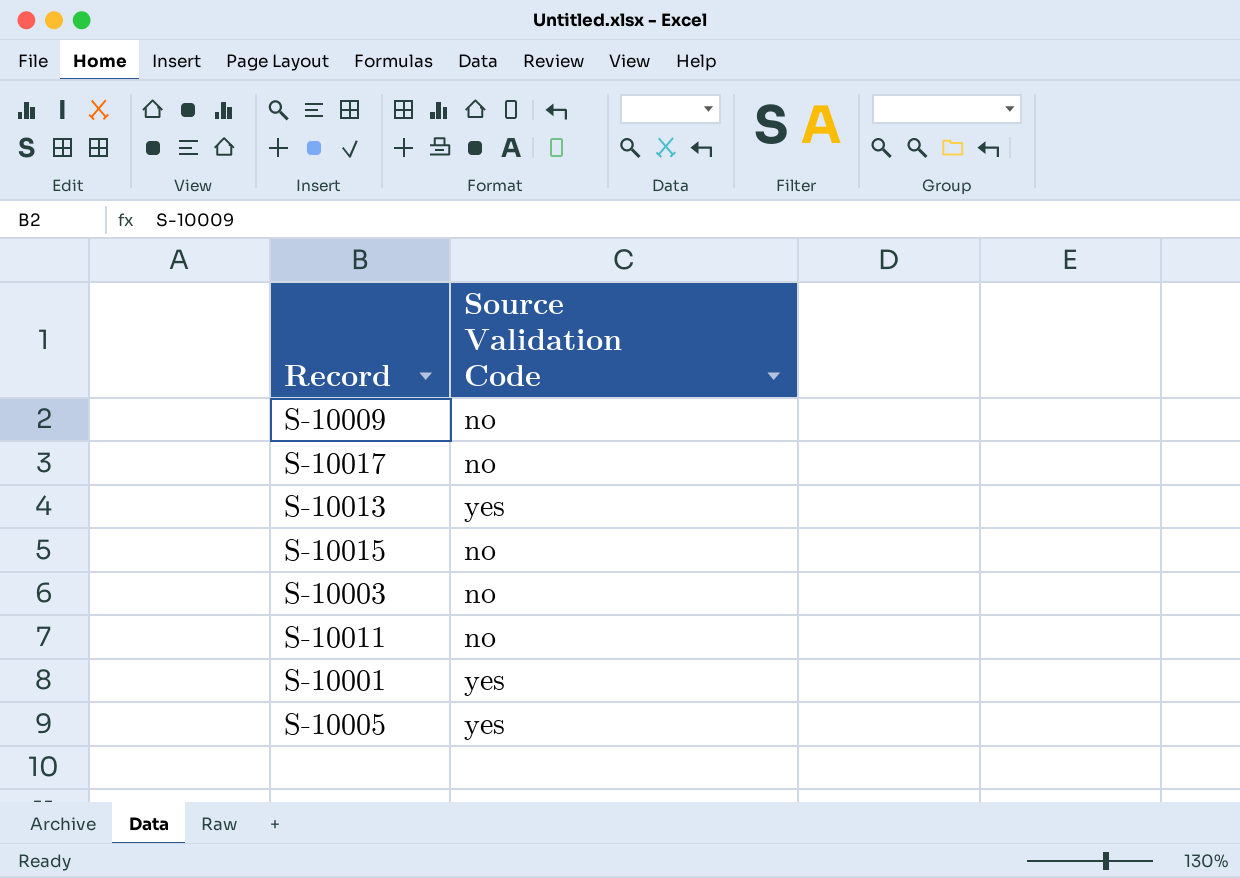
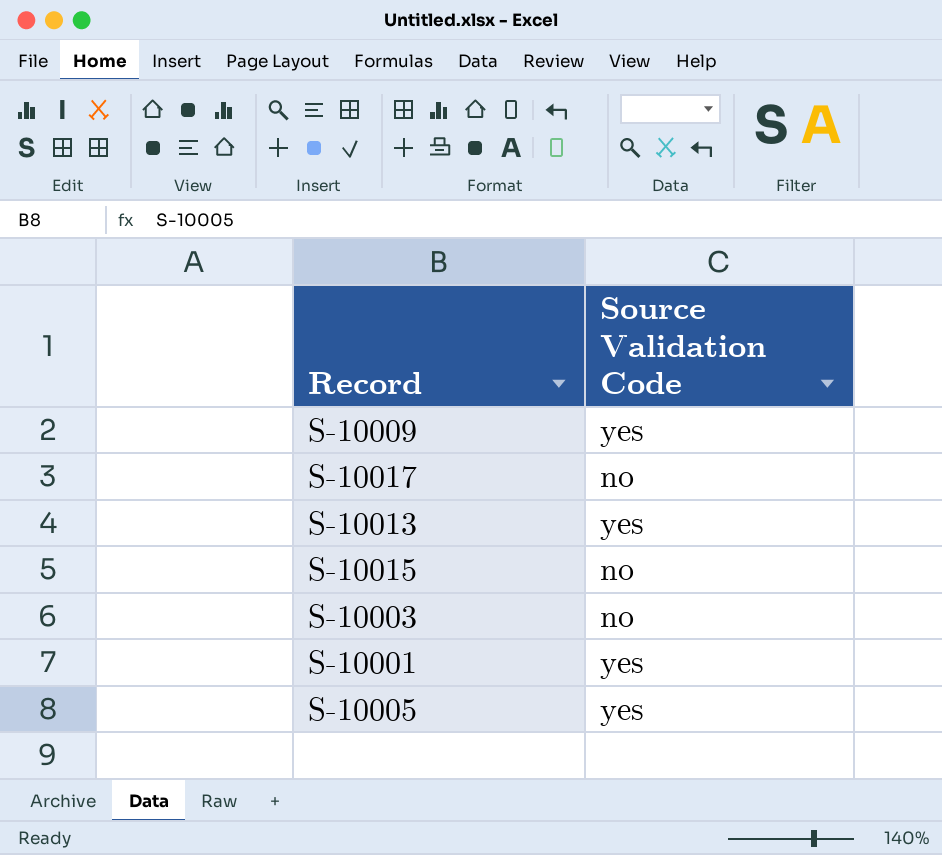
row S-10011: no -> none
S-10009 | Source Validation Code: no -> yes

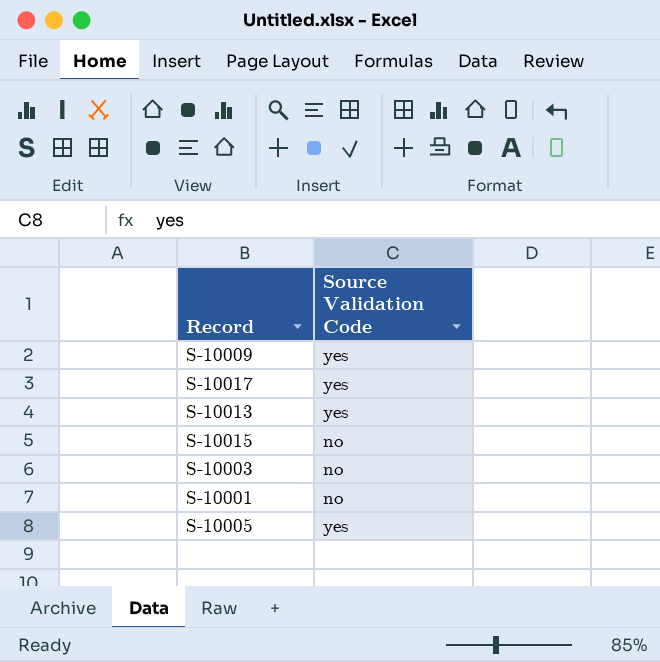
S-10017 | Source Validation Code: no -> yes
S-10001 | Source Validation Code: yes -> no

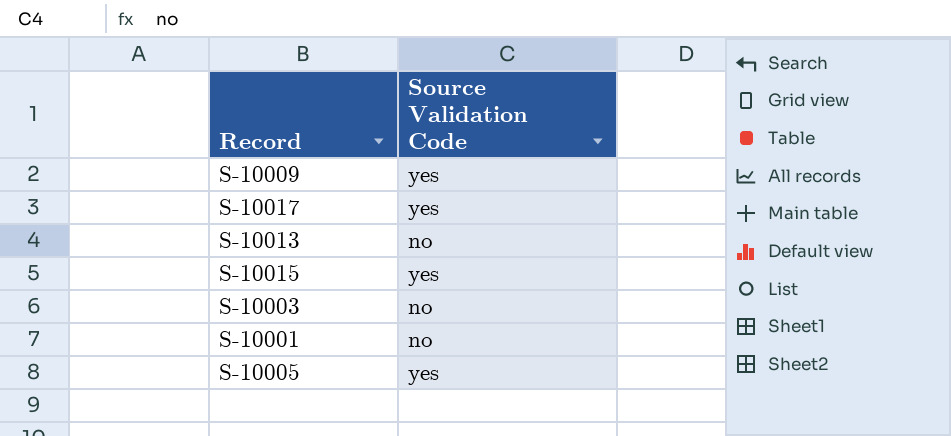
S-10013 | Source Validation Code: yes -> no
S-10015 | Source Validation Code: no -> yes

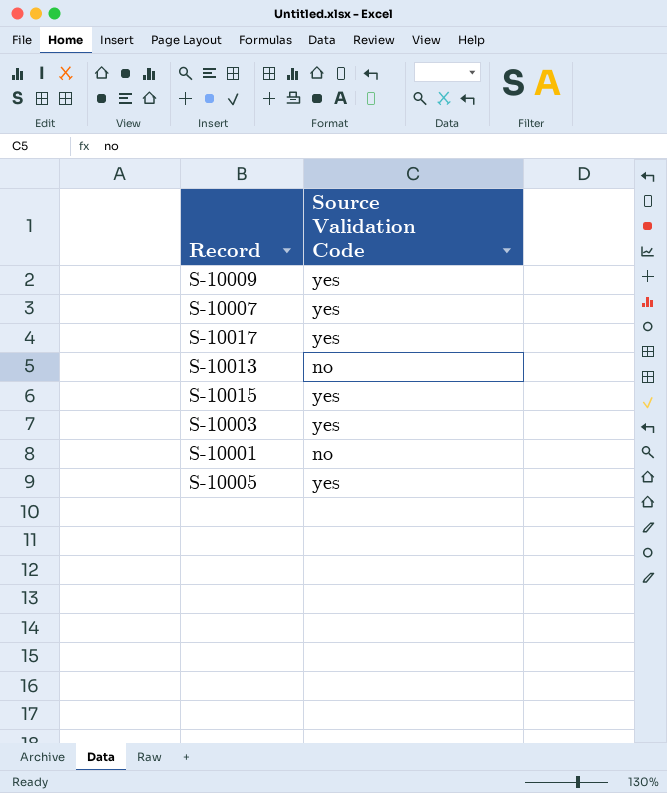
row S-10007: none -> yes
S-10003 | Source Validation Code: no -> yes

